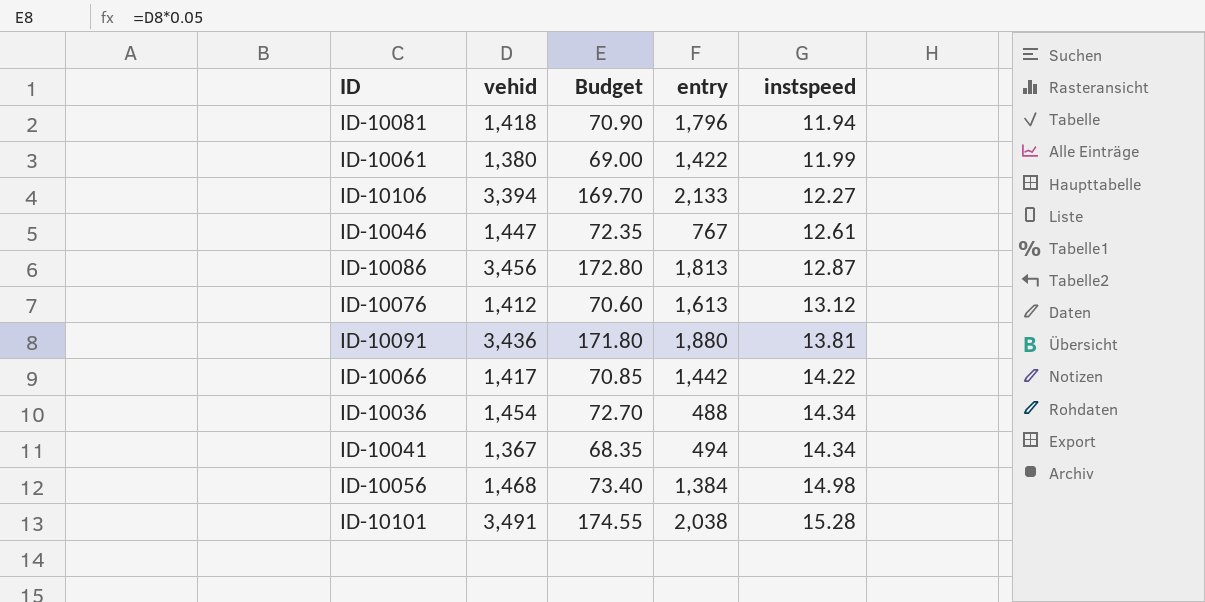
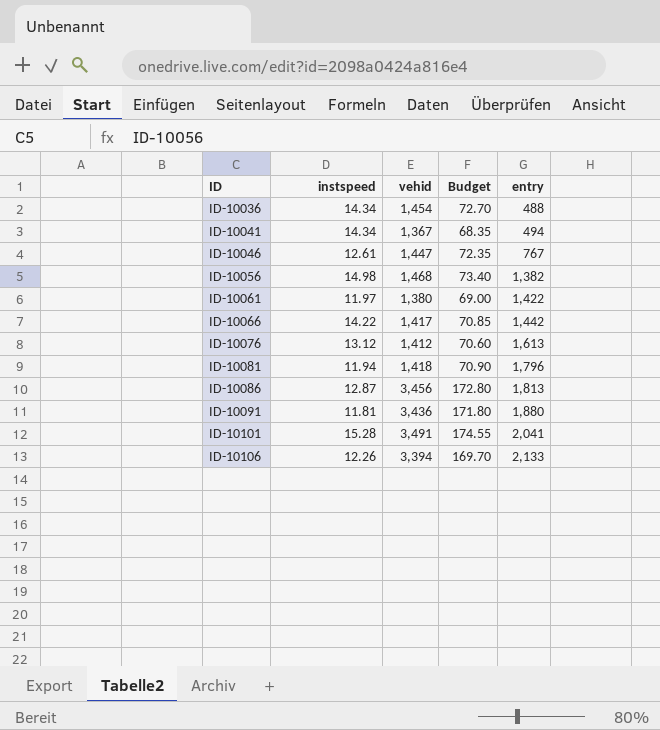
row order: instspeed ascending -> ID ascending
column instspeed | position: 5 -> 2
ID-10056 | entry: 1,384 -> 1,382
ID-10061 | instspeed: 11.99 -> 11.97
ID-10091 | instspeed: 13.81 -> 11.81
ID-10101 | entry: 2,038 -> 2,041
ID-10106 | instspeed: 12.27 -> 12.26

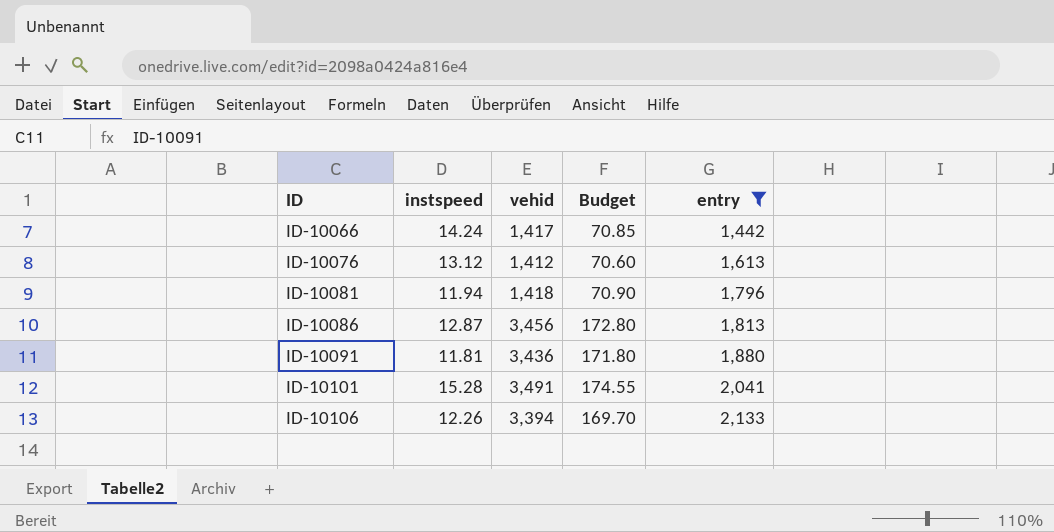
filter: none -> entry >= 1,442
ID-10066 | instspeed: 14.22 -> 14.24

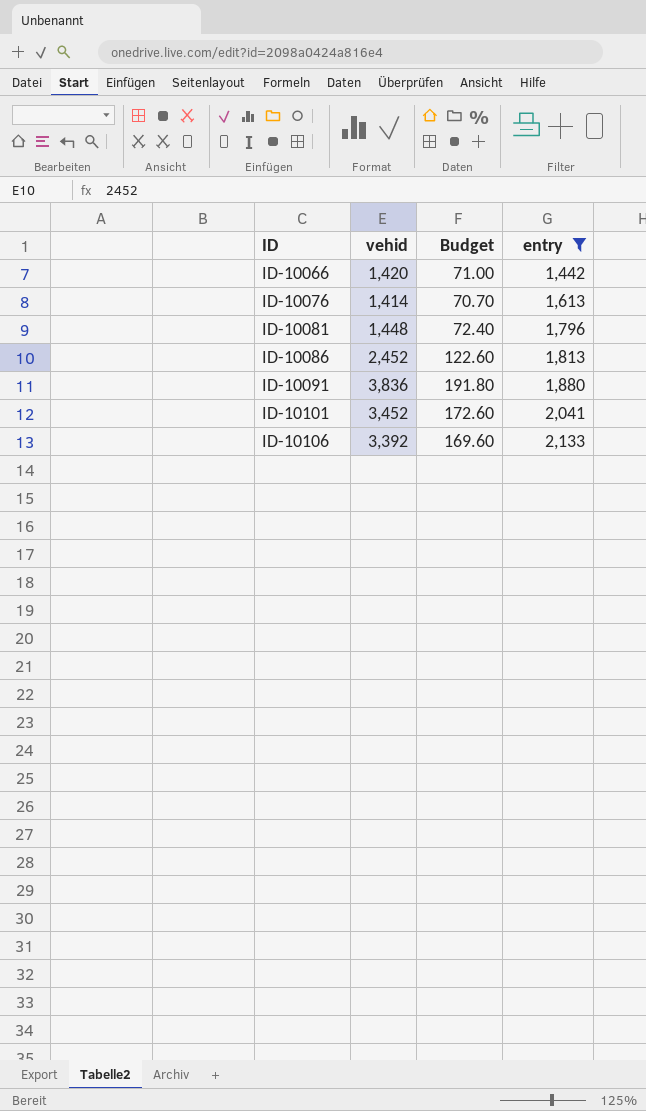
column instspeed | position: 2 -> none
ID-10066 | vehid: 1,417 -> 1,420
ID-10066 | Budget: 70.85 -> 71.00
ID-10076 | vehid: 1,412 -> 1,414
ID-10076 | Budget: 70.60 -> 70.70
ID-10081 | vehid: 1,418 -> 1,448
ID-10081 | Budget: 70.90 -> 72.40
ID-10086 | vehid: 3,456 -> 2,452
ID-10086 | Budget: 172.80 -> 122.60
ID-10091 | vehid: 3,436 -> 3,836
ID-10091 | Budget: 171.80 -> 191.80
ID-10101 | vehid: 3,491 -> 3,452
ID-10101 | Budget: 174.55 -> 172.60
ID-10106 | vehid: 3,394 -> 3,392
ID-10106 | Budget: 169.70 -> 169.60

